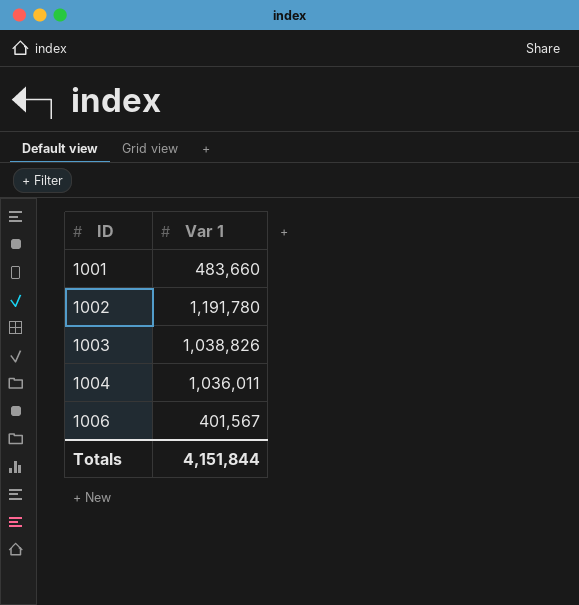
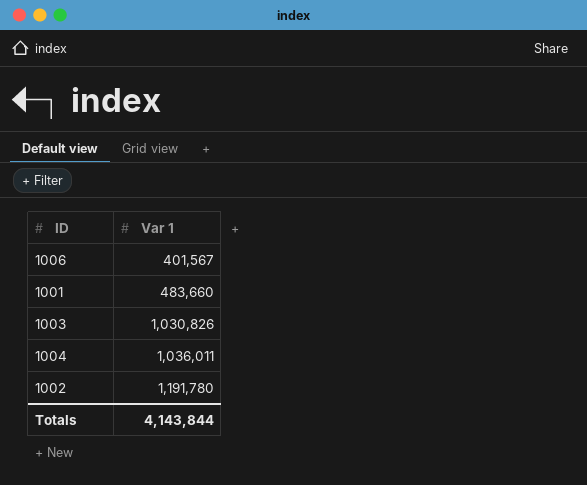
row order: ID ascending -> Var 1 ascending
1003 | Var 1: 1,038,826 -> 1,030,826
Totals | Var 1: 4,151,844 -> 4,143,844

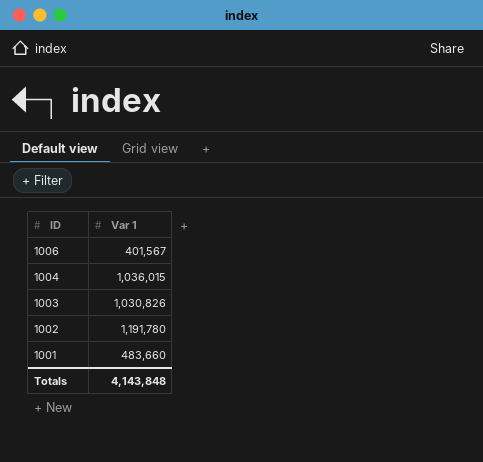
row order: Var 1 ascending -> ID descending
1004 | Var 1: 1,036,011 -> 1,036,015
Totals | Var 1: 4,143,844 -> 4,143,848

